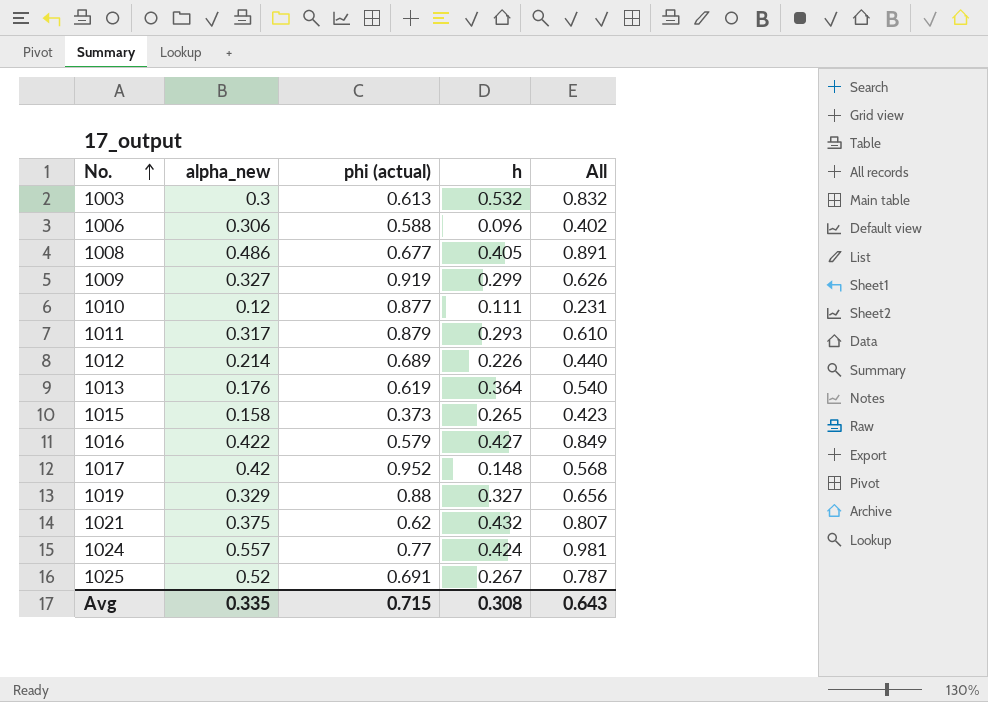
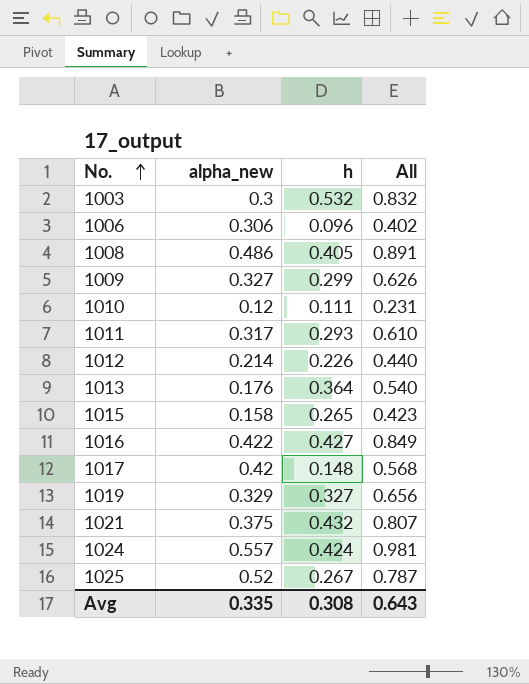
column phi (actual) | position: 3 -> none

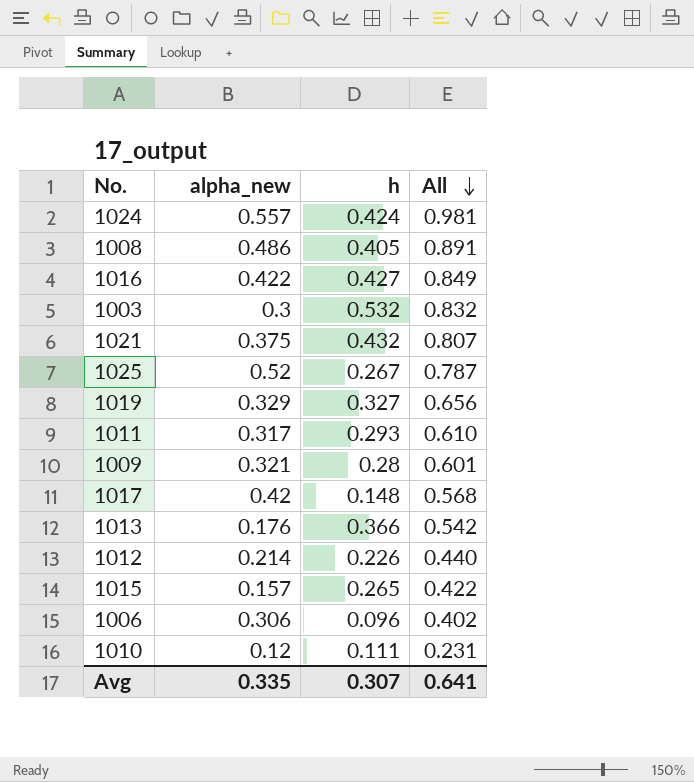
row order: No. ascending -> All descending
1009 | alpha_new: 0.327 -> 0.321
1009 | h: 0.299 -> 0.28
1009 | All: 0.626 -> 0.601
1013 | h: 0.364 -> 0.366
1013 | All: 0.540 -> 0.542
1015 | alpha_new: 0.158 -> 0.157
1015 | All: 0.423 -> 0.422
Avg | h: 0.308 -> 0.307
Avg | All: 0.643 -> 0.641

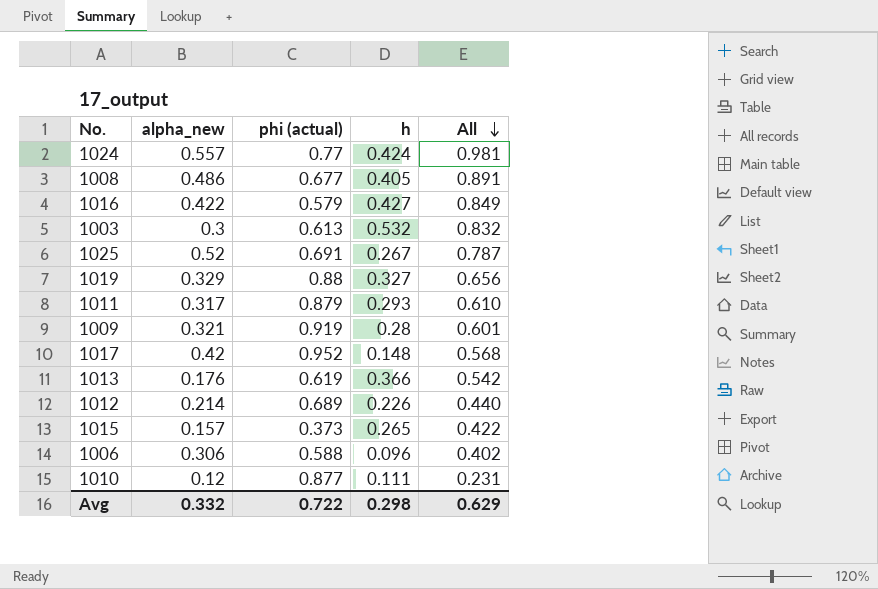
column phi (actual) | position: none -> 3
row 1021: 0.375 | 0.432 | 0.807 -> none
Avg | alpha_new: 0.335 -> 0.332
Avg | h: 0.307 -> 0.298
Avg | All: 0.641 -> 0.629

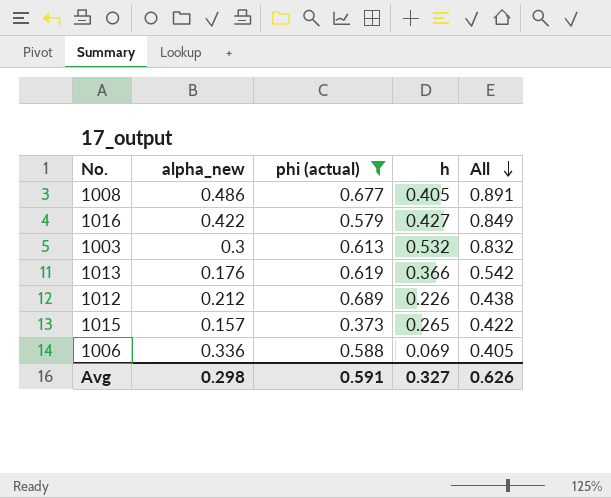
filter: none -> phi (actual) <= 0.689
1012 | alpha_new: 0.214 -> 0.212
1012 | All: 0.440 -> 0.438
1006 | alpha_new: 0.306 -> 0.336
1006 | h: 0.096 -> 0.069
1006 | All: 0.402 -> 0.405
Avg | alpha_new: 0.332 -> 0.298
Avg | phi (actual): 0.722 -> 0.591
Avg | h: 0.298 -> 0.327
Avg | All: 0.629 -> 0.626

